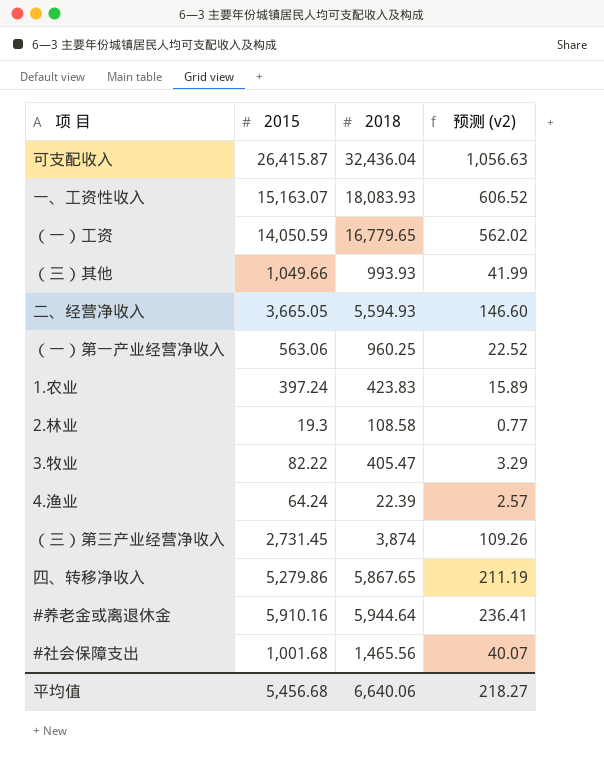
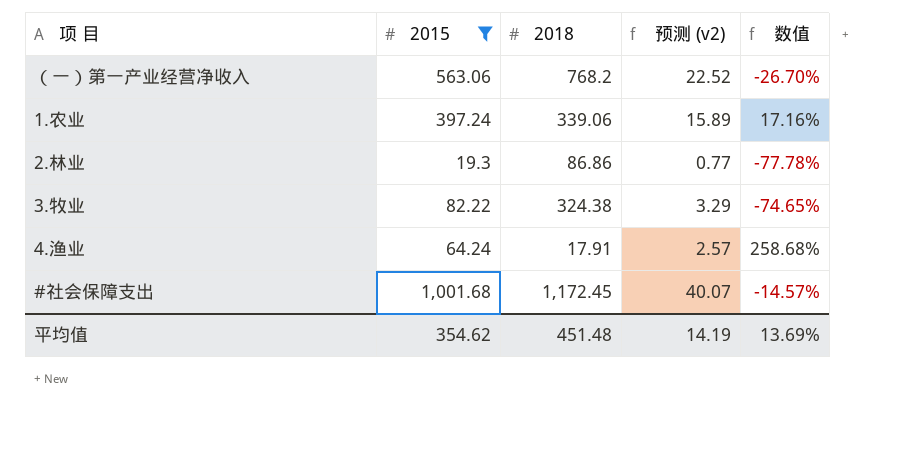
filter: none -> 2015 <= 1,001.68
column 数值 | formula: none -> ([2015] - [2018]) / [2018]
（一）第一产业经营净收入 | 2018: 960.25 -> 768.2
1.农业 | 2018: 423.83 -> 339.06
2.林业 | 2018: 108.58 -> 86.86
3.牧业 | 2018: 405.47 -> 324.38
4.渔业 | 2018: 22.39 -> 17.91
#社会保障支出 | 2018: 1,465.56 -> 1,172.45
平均值 | 2015: 5,456.68 -> 354.62
平均值 | 2018: 6,640.06 -> 451.48
平均值 | 预测 (v2): 218.27 -> 14.19

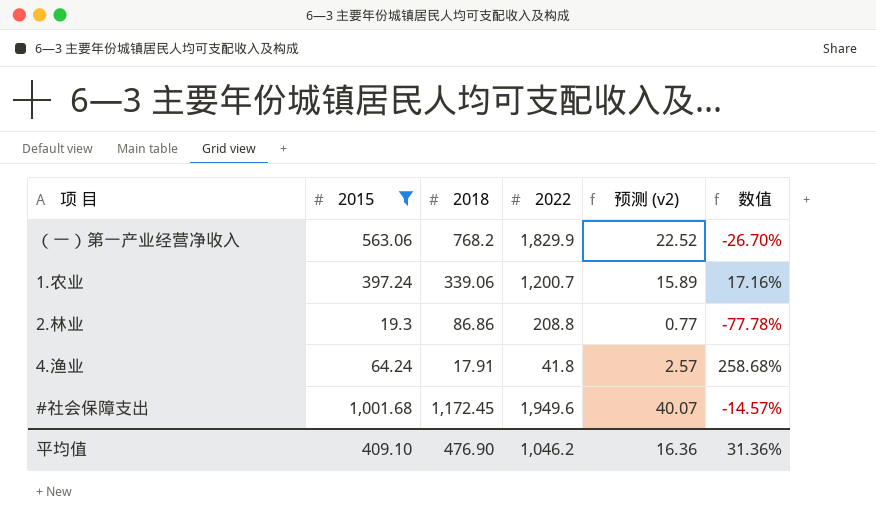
column 2022 | position: none -> 4
row 3.牧业: 82.22 | 324.38 | 3.29 | -74.65% -> none
平均值 | 2015: 354.62 -> 409.10
平均值 | 2018: 451.48 -> 476.90
平均值 | 预测 (v2): 14.19 -> 16.36
平均值 | 数值: 13.69% -> 31.36%

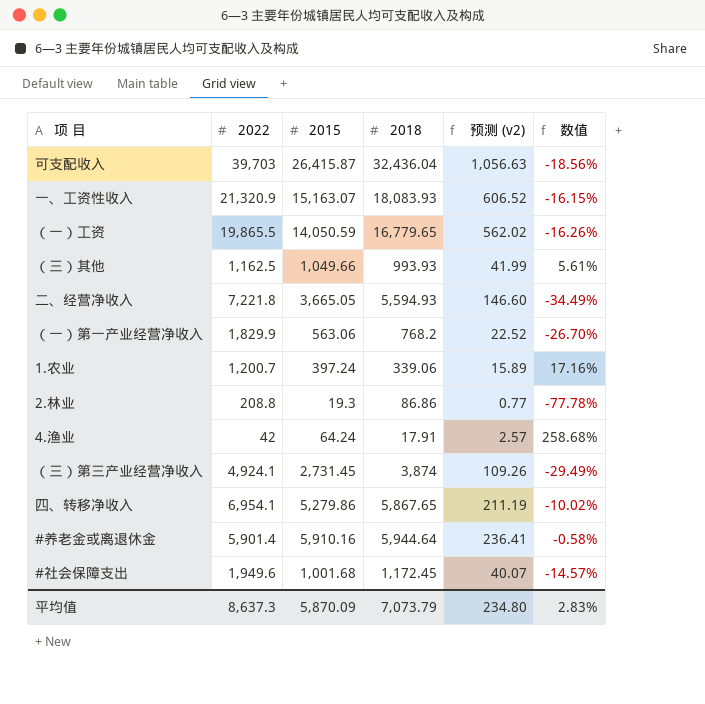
filter: 2015 <= 1,001.68 -> none
column 2022 | position: 4 -> 2
4.渔业 | 2022: 41.8 -> 42
平均值 | 2022: 1,046.2 -> 8,637.3
平均值 | 2015: 409.10 -> 5,870.09
平均值 | 2018: 476.90 -> 7,073.79
平均值 | 预测 (v2): 16.36 -> 234.80
平均值 | 数值: 31.36% -> 2.83%

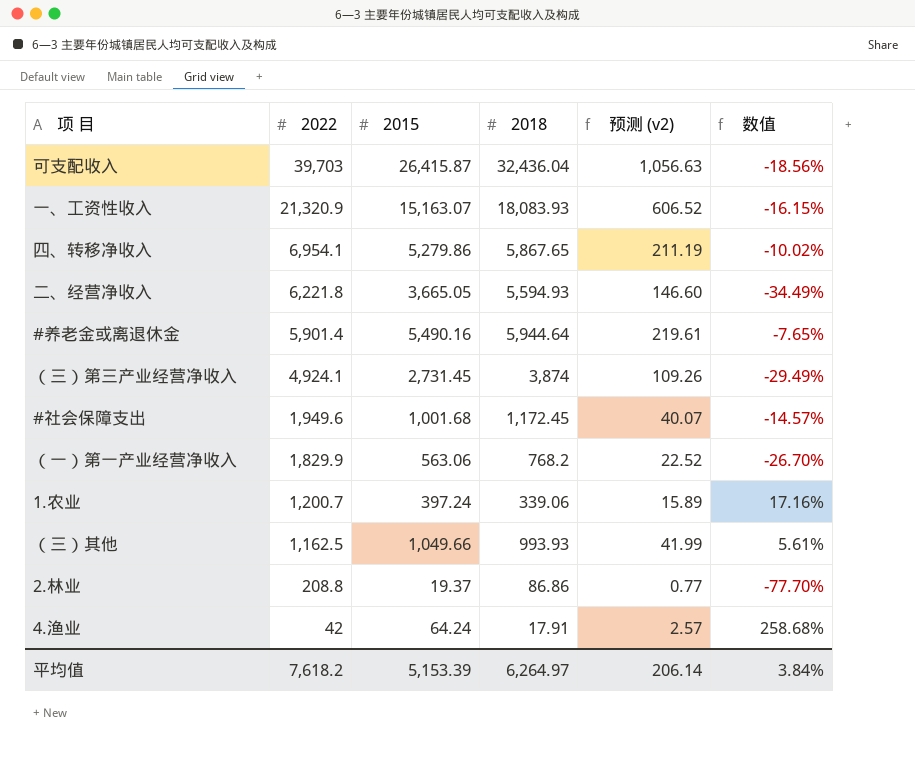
row order: none -> 2022 descending
row （一）工资: 19,865.5 | 14,050.59 | 16,779.65 | 562.02 | -16.26% -> none
二、经营净收入 | 2022: 7,221.8 -> 6,221.8
#养老金或离退休金 | 2015: 5,910.16 -> 5,490.16
#养老金或离退休金 | 预测 (v2): 236.41 -> 219.61
#养老金或离退休金 | 数值: -0.58% -> -7.65%
2.林业 | 2015: 19.3 -> 19.37
2.林业 | 数值: -77.78% -> -77.70%
平均值 | 2022: 8,637.3 -> 7,618.2
平均值 | 2015: 5,870.09 -> 5,153.39
平均值 | 2018: 7,073.79 -> 6,264.97
平均值 | 预测 (v2): 234.80 -> 206.14
平均值 | 数值: 2.83% -> 3.84%

